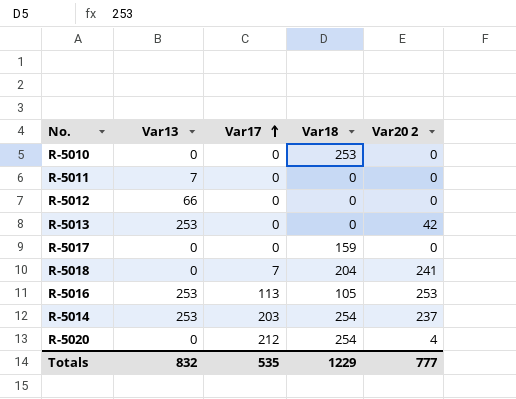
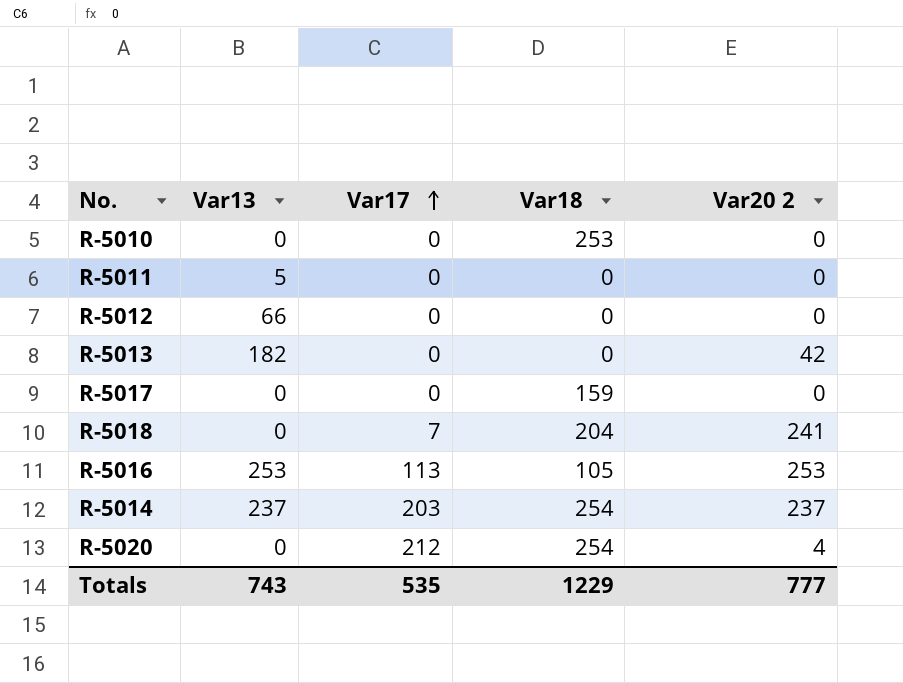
R-5011 | Var13: 7 -> 5
R-5013 | Var13: 253 -> 182
R-5014 | Var13: 253 -> 237
Totals | Var13: 832 -> 743

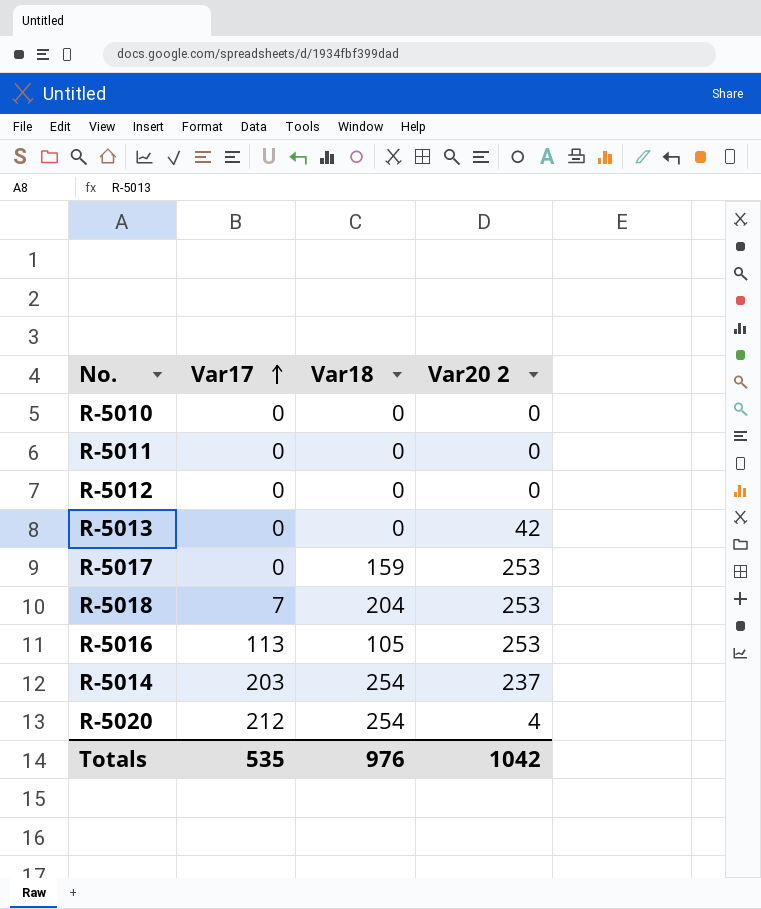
column Var13 | position: 2 -> none
R-5010 | Var18: 253 -> 0
R-5017 | Var20 2: 0 -> 253
R-5018 | Var20 2: 241 -> 253
Totals | Var18: 1229 -> 976
Totals | Var20 2: 777 -> 1042

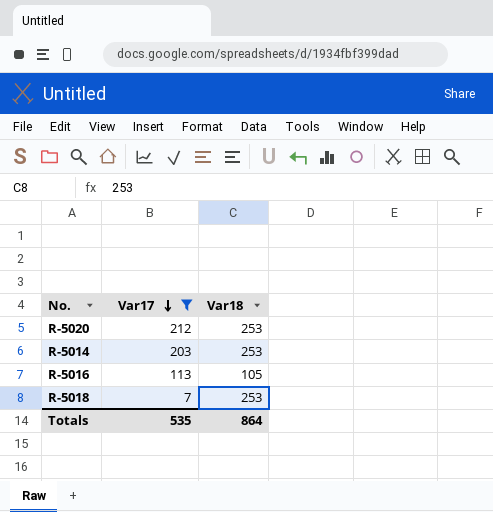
filter: none -> Var17 != 0
row order: Var17 ascending -> Var17 descending
column Var20 2 | position: 4 -> none
R-5020 | Var18: 254 -> 253
R-5014 | Var18: 254 -> 253
R-5018 | Var18: 204 -> 253
Totals | Var18: 976 -> 864

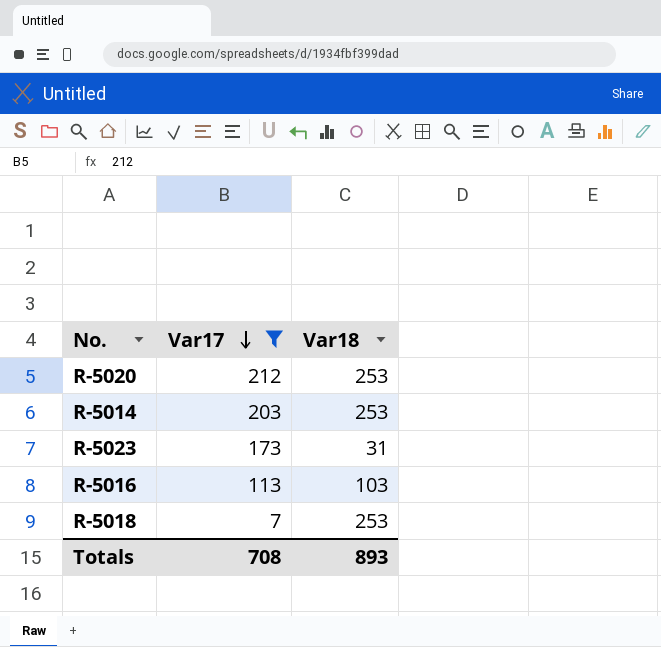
row R-5023: none -> 173 | 31
R-5016 | Var18: 105 -> 103
Totals | Var17: 535 -> 708
Totals | Var18: 864 -> 893

